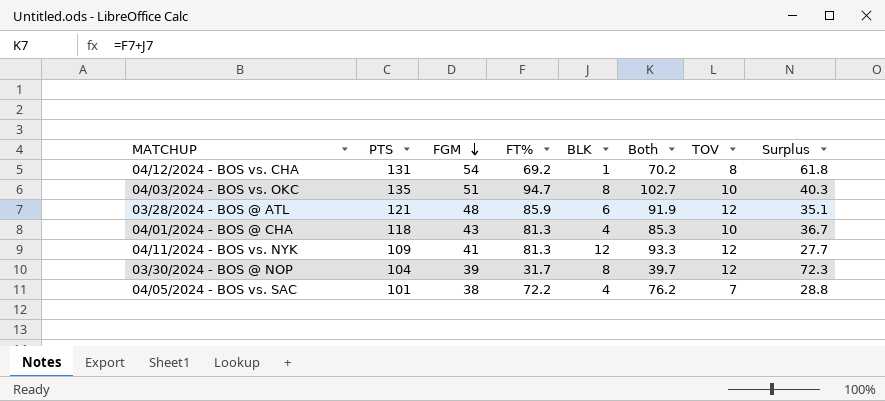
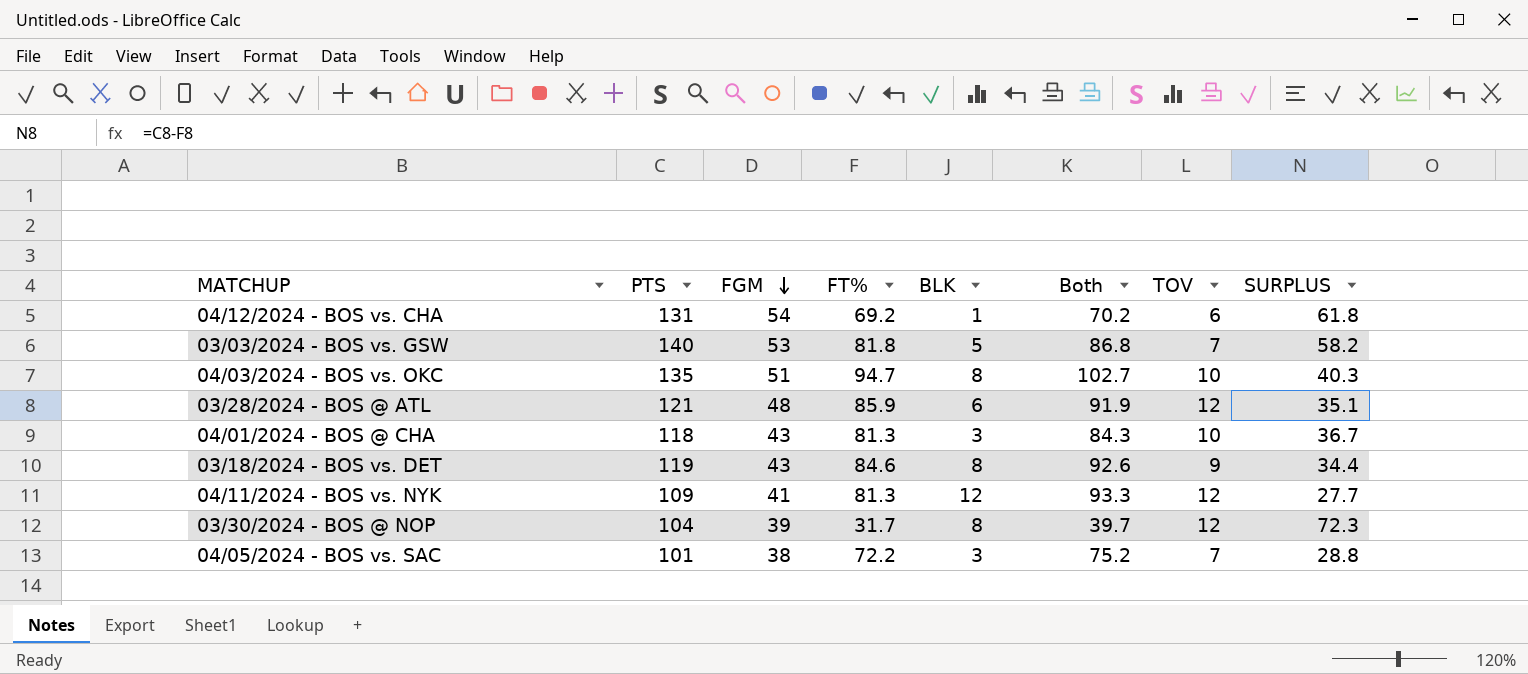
column name: Surplus -> SURPLUS
04/12/2024 - BOS vs. CHA | TOV: 8 -> 6
row 03/03/2024 - BOS vs. GSW: none -> 140 | 53 | 81.8 | 5 | 86.8 | 7 | 58.2
04/01/2024 - BOS @ CHA | BLK: 4 -> 3
04/01/2024 - BOS @ CHA | Both: 85.3 -> 84.3
row 03/18/2024 - BOS vs. DET: none -> 119 | 43 | 84.6 | 8 | 92.6 | 9 | 34.4
04/05/2024 - BOS vs. SAC | BLK: 4 -> 3
04/05/2024 - BOS vs. SAC | Both: 76.2 -> 75.2

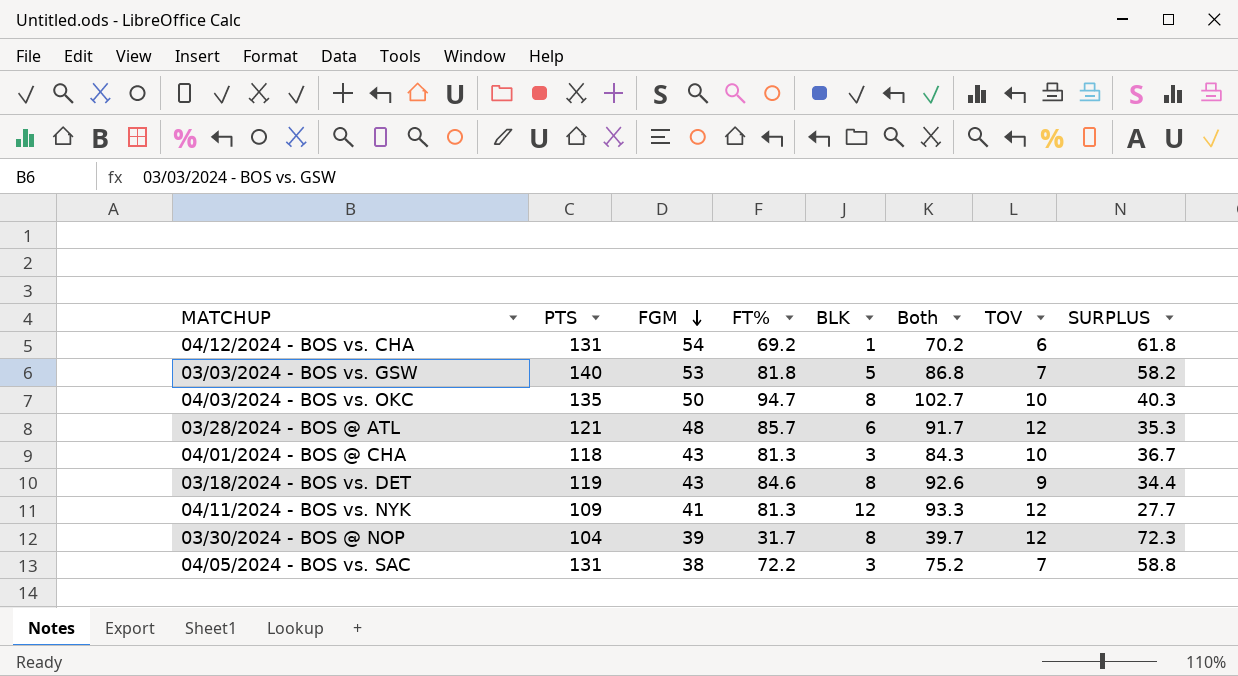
04/03/2024 - BOS vs. OKC | FGM: 51 -> 50
03/28/2024 - BOS @ ATL | FT%: 85.9 -> 85.7
03/28/2024 - BOS @ ATL | Both: 91.9 -> 91.7
03/28/2024 - BOS @ ATL | SURPLUS: 35.1 -> 35.3
04/05/2024 - BOS vs. SAC | PTS: 101 -> 131
04/05/2024 - BOS vs. SAC | SURPLUS: 28.8 -> 58.8

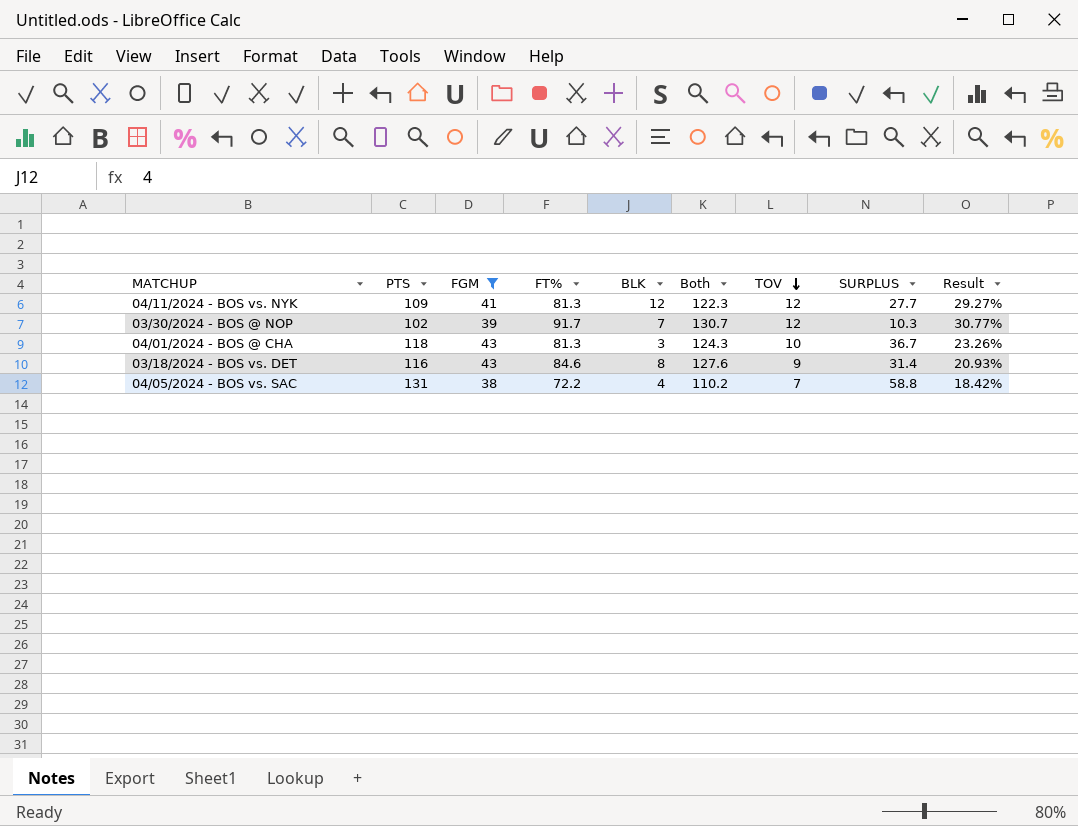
filter: none -> FGM <= 43
row order: FGM descending -> TOV descending
column Both | formula: [FT%] + [BLK] -> [FGM] + [FT%]
column Result | formula: none -> [TOV] / [FGM]
03/30/2024 - BOS @ NOP | PTS: 104 -> 102
03/30/2024 - BOS @ NOP | FT%: 31.7 -> 91.7
03/30/2024 - BOS @ NOP | BLK: 8 -> 7
03/30/2024 - BOS @ NOP | SURPLUS: 72.3 -> 10.3
03/18/2024 - BOS vs. DET | PTS: 119 -> 116
03/18/2024 - BOS vs. DET | SURPLUS: 34.4 -> 31.4
04/05/2024 - BOS vs. SAC | BLK: 3 -> 4

